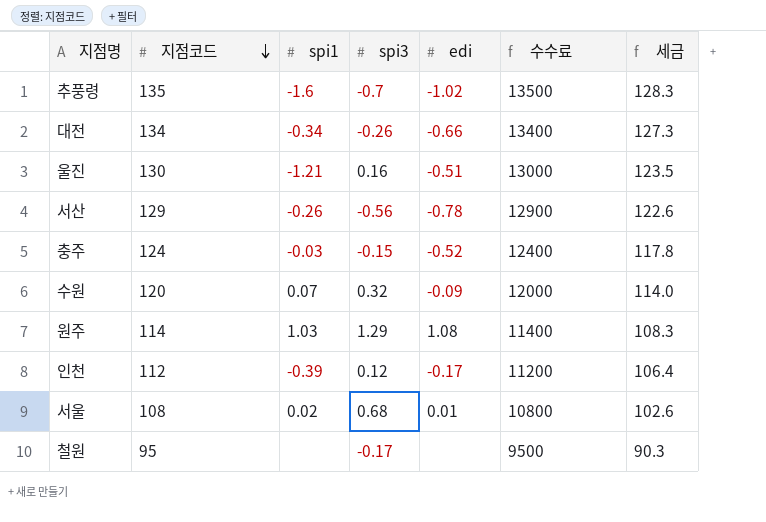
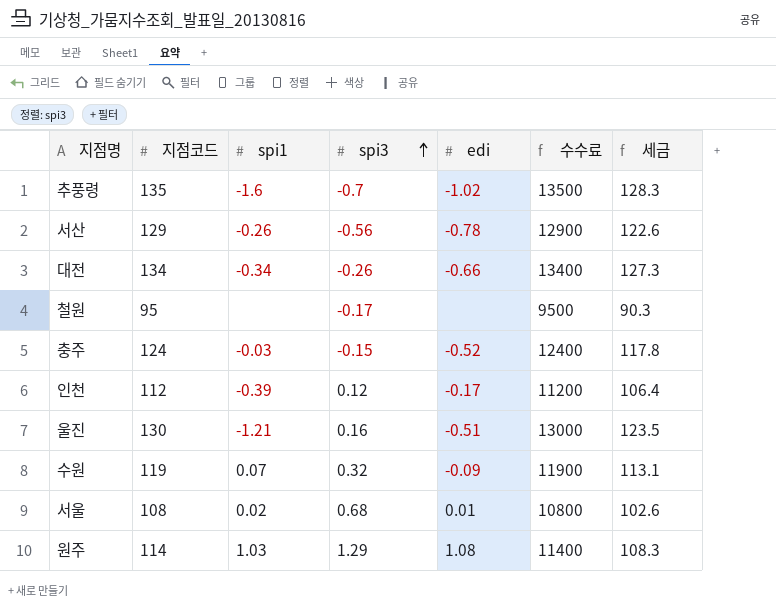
row order: 지점코드 descending -> spi3 ascending
수원 | 지점코드: 120 -> 119
수원 | 수수료: 12000 -> 11900
수원 | 세금: 114.0 -> 113.1

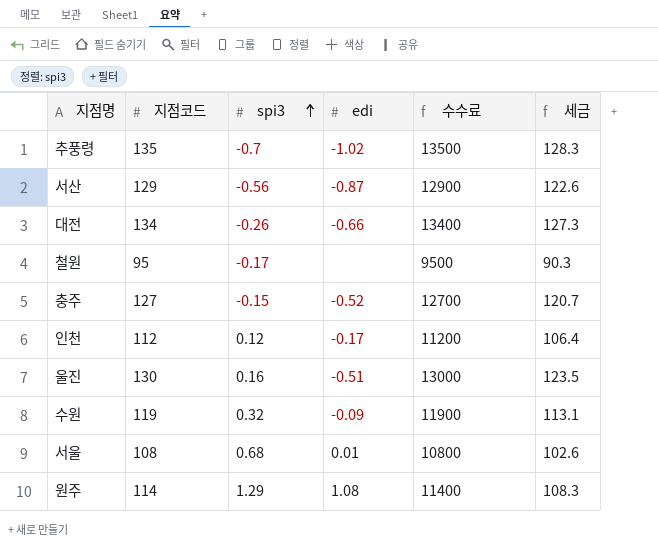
column spi1 | position: 3 -> none
서산 | edi: -0.78 -> -0.87
충주 | 지점코드: 124 -> 127
충주 | 수수료: 12400 -> 12700
충주 | 세금: 117.8 -> 120.7

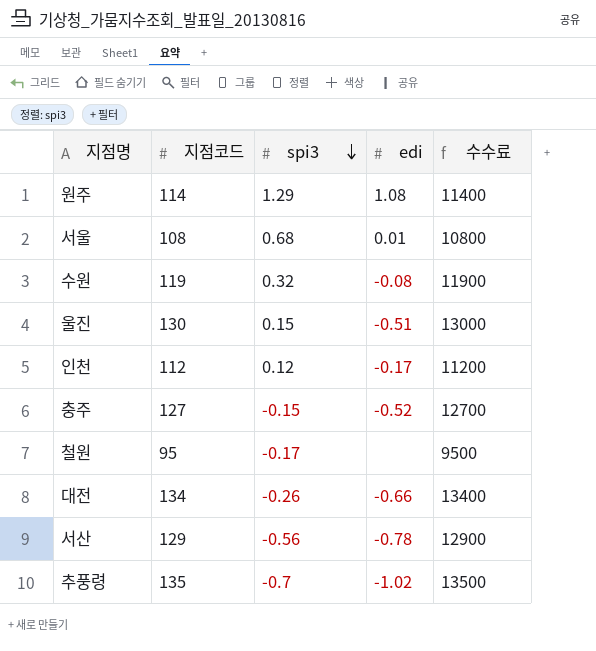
row order: spi3 ascending -> spi3 descending
column 세금 | formula: [지점코드] * 0.95 -> none
수원 | edi: -0.09 -> -0.08
울진 | spi3: 0.16 -> 0.15
서산 | edi: -0.87 -> -0.78

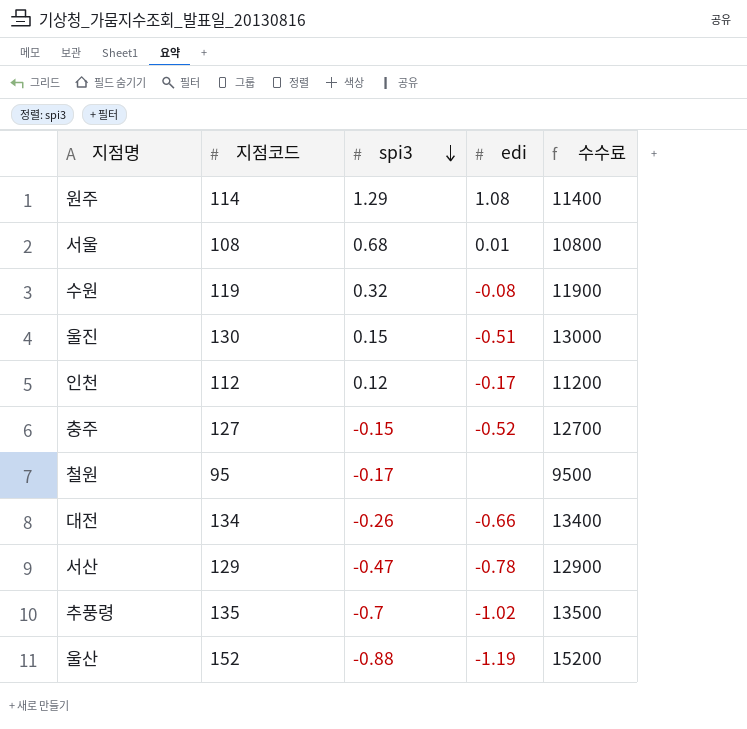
서산 | spi3: -0.56 -> -0.47
row 울산: none -> 152 | -0.88 | -1.19 | 15200

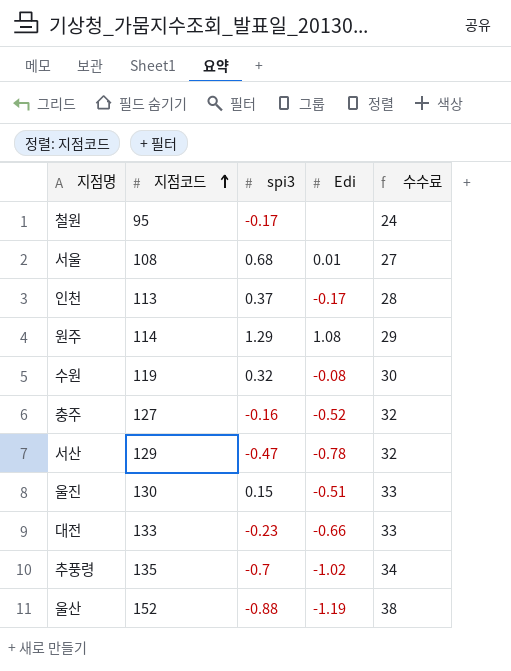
row order: spi3 descending -> 지점코드 ascending
column name: edi -> Edi
column 수수료 | formula: [지점코드] * 100 -> [지점코드] * 0.25
인천 | 지점코드: 112 -> 113
인천 | spi3: 0.12 -> 0.37
충주 | spi3: -0.15 -> -0.16
대전 | 지점코드: 134 -> 133
대전 | spi3: -0.26 -> -0.23

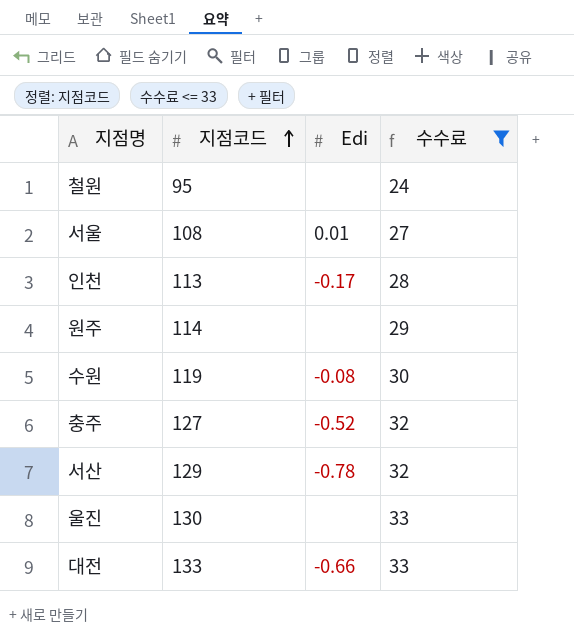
filter: none -> 수수료 <= 33
column spi3 | position: 3 -> none
원주 | Edi: 1.08 -> none
울진 | Edi: -0.51 -> none

